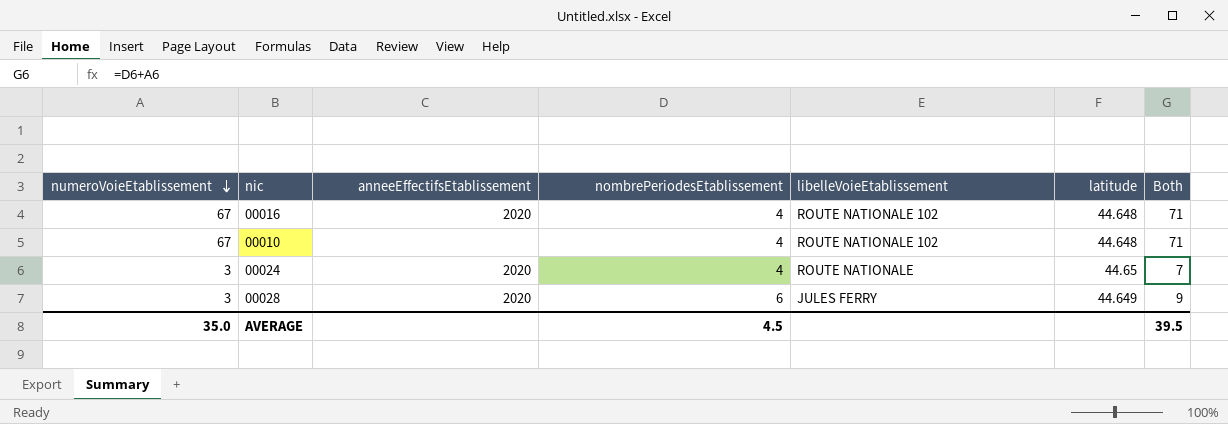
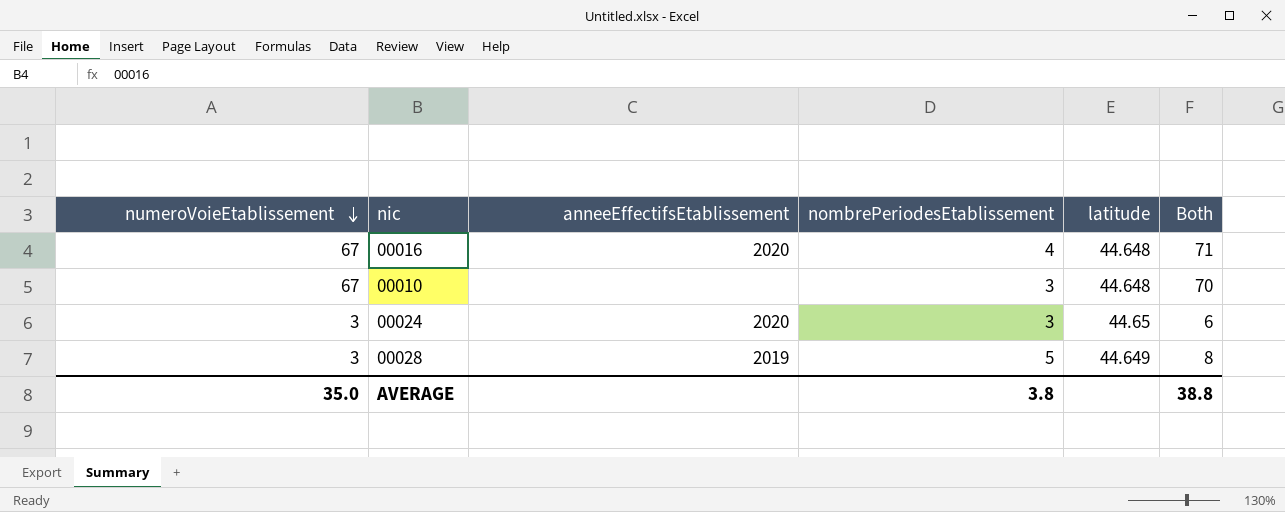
column libelleVoieEtablissement | position: 5 -> none
00010 | nombrePeriodesEtablissement: 4 -> 3
00010 | Both: 71 -> 70
00024 | nombrePeriodesEtablissement: 4 -> 3
00024 | Both: 7 -> 6
00028 | anneeEffectifsEtablissement: 2020 -> 2019
00028 | nombrePeriodesEtablissement: 6 -> 5
00028 | Both: 9 -> 8
AVERAGE | nombrePeriodesEtablissement: 4.5 -> 3.8
AVERAGE | Both: 39.5 -> 38.8

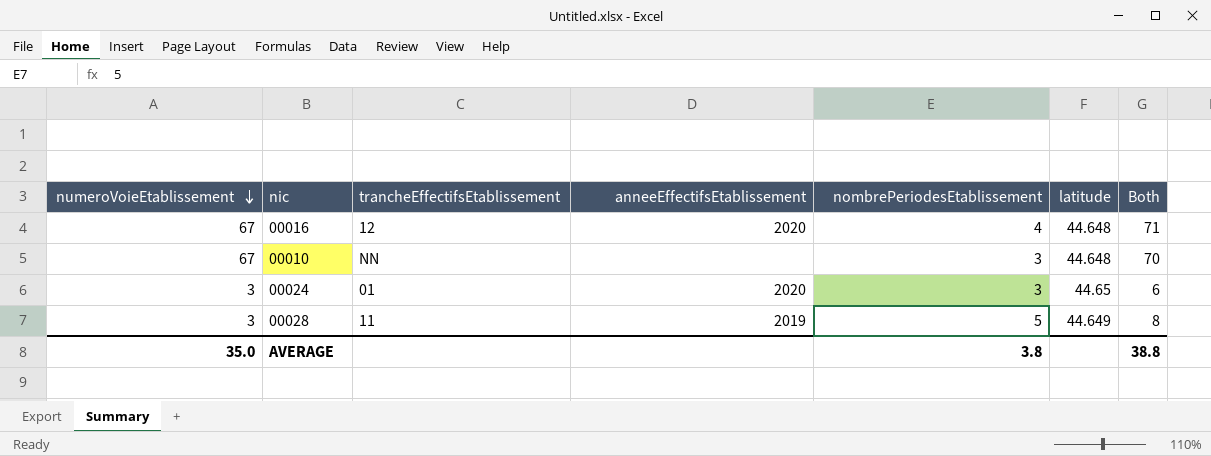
column trancheEffectifsEtablissement | position: none -> 3

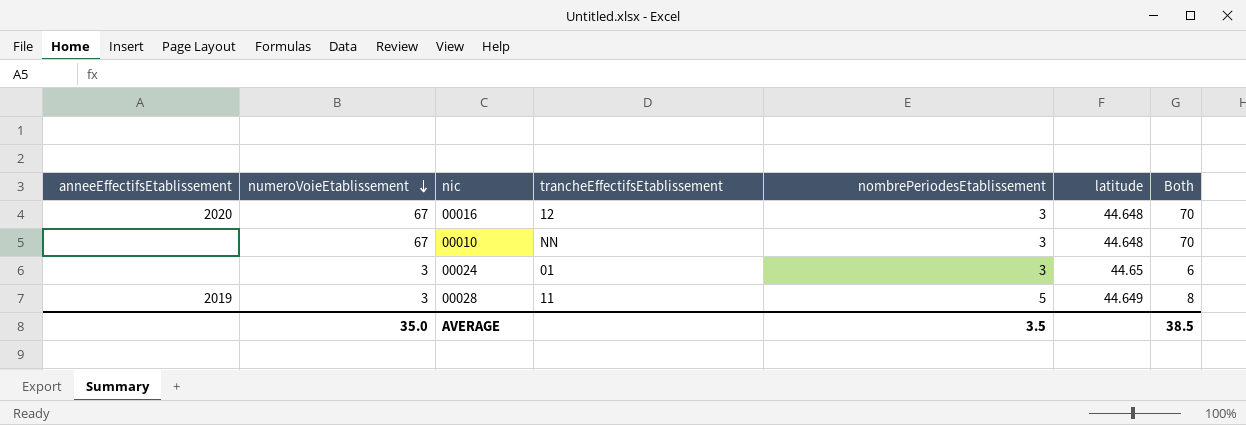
column anneeEffectifsEtablissement | position: 4 -> 1
00016 | nombrePeriodesEtablissement: 4 -> 3
00016 | Both: 71 -> 70
00024 | anneeEffectifsEtablissement: 2020 -> none
AVERAGE | nombrePeriodesEtablissement: 3.8 -> 3.5
AVERAGE | Both: 38.8 -> 38.5

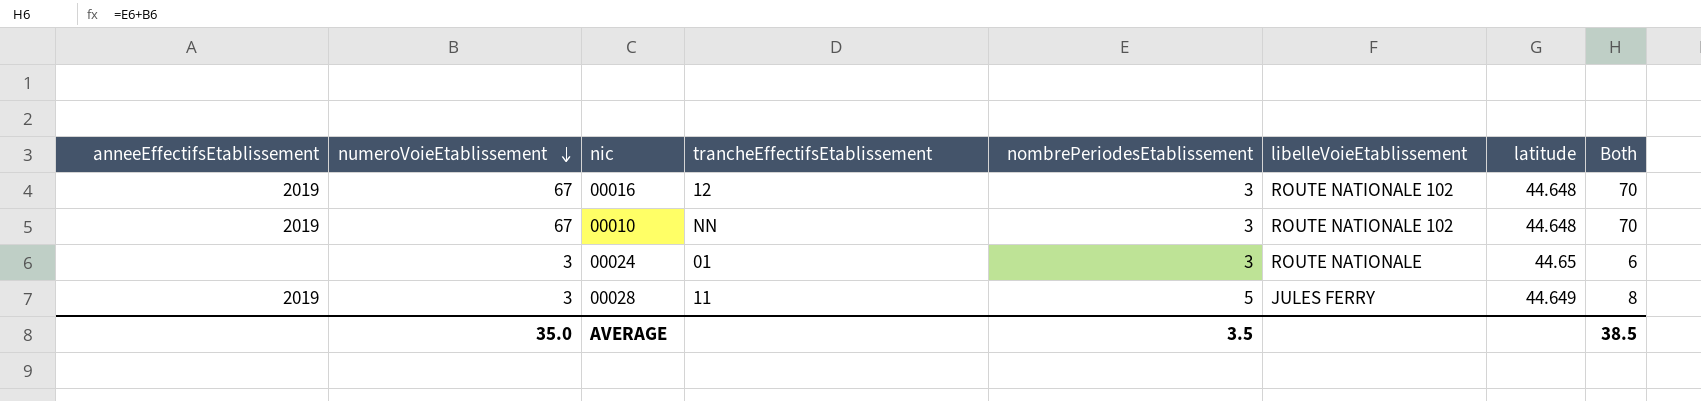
column libelleVoieEtablissement | position: none -> 6
00016 | anneeEffectifsEtablissement: 2020 -> 2019
00010 | anneeEffectifsEtablissement: none -> 2019

